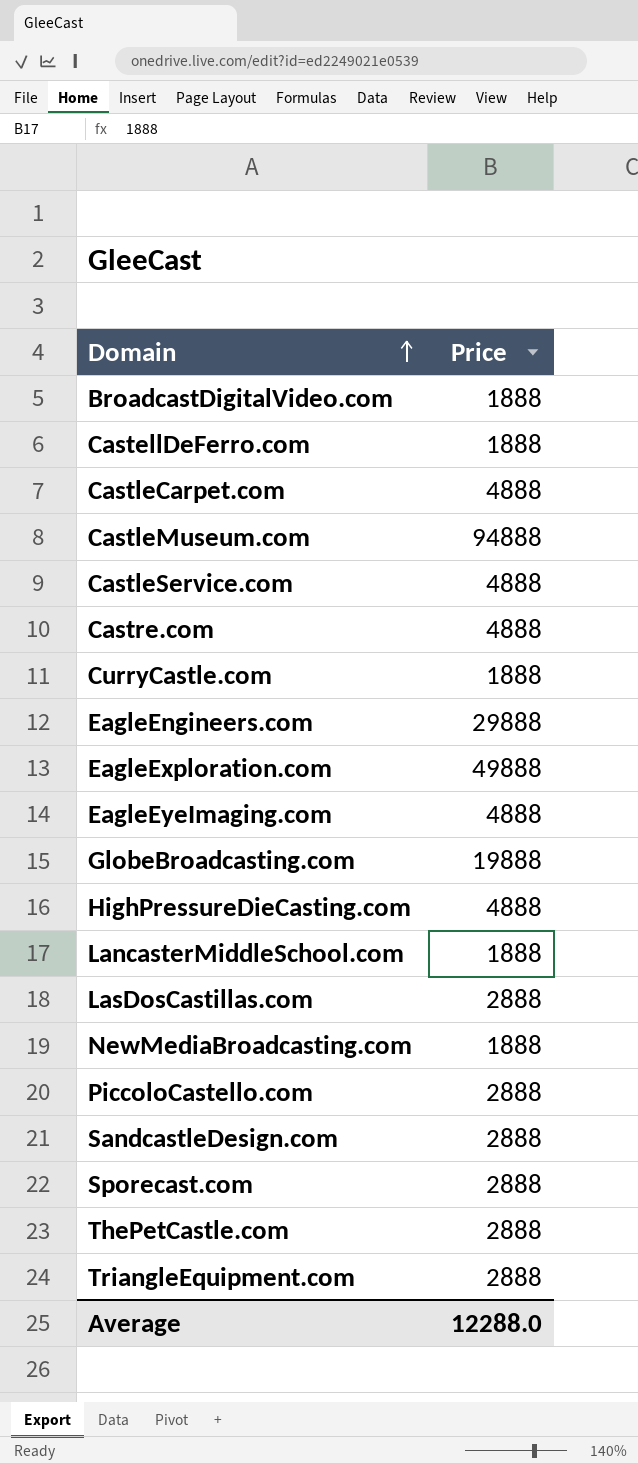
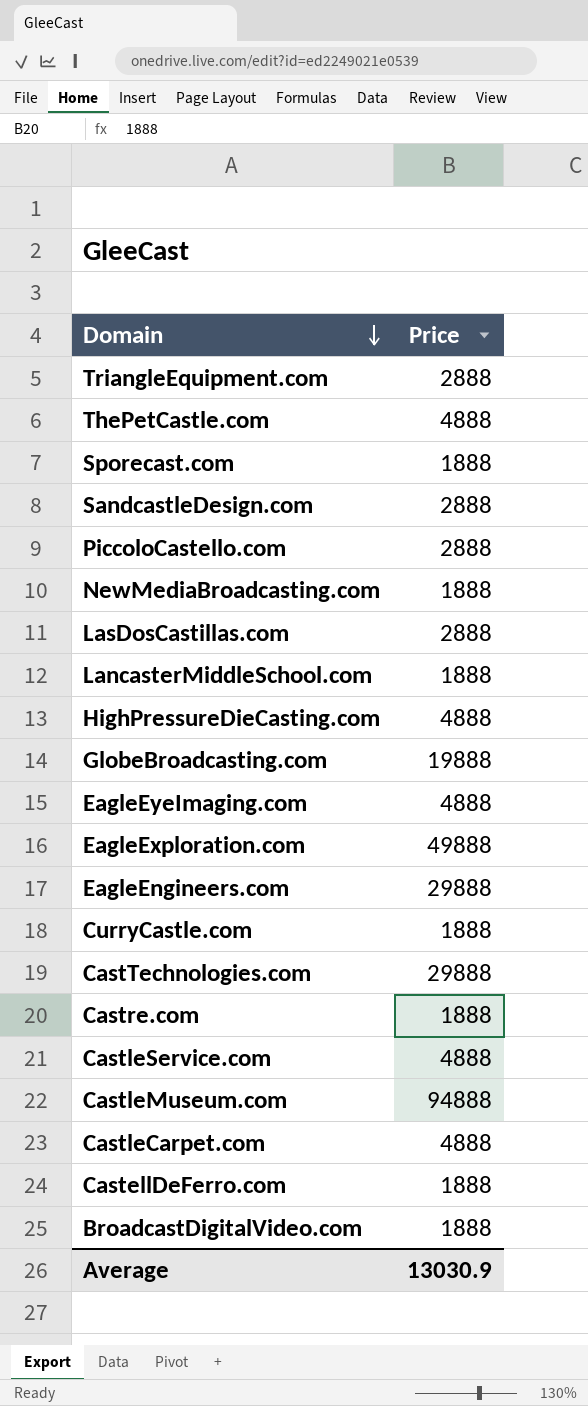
row order: Domain ascending -> Domain descending
ThePetCastle.com | Price: 2888 -> 4888
Sporecast.com | Price: 2888 -> 1888
row CastTechnologies.com: none -> 29888
Castre.com | Price: 4888 -> 1888
Average | Price: 12288.0 -> 13030.9

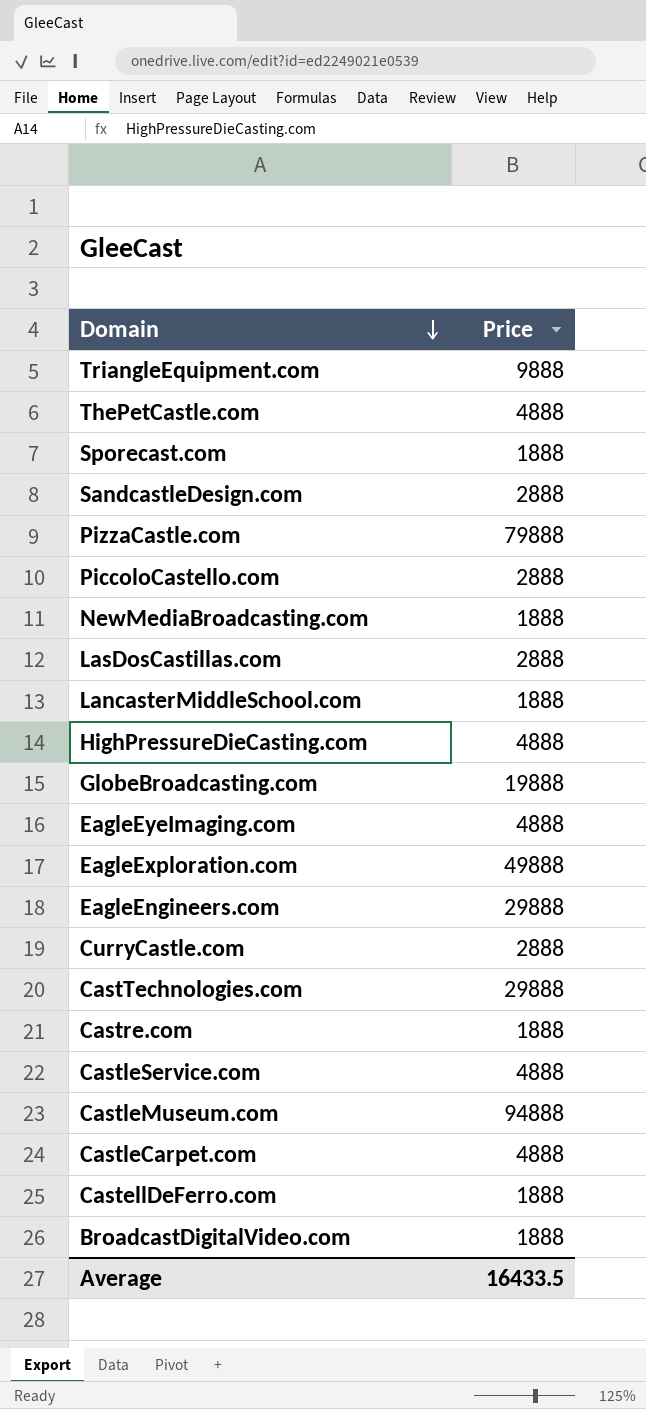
TriangleEquipment.com | Price: 2888 -> 9888
row PizzaCastle.com: none -> 79888
CurryCastle.com | Price: 1888 -> 2888
Average | Price: 13030.9 -> 16433.5

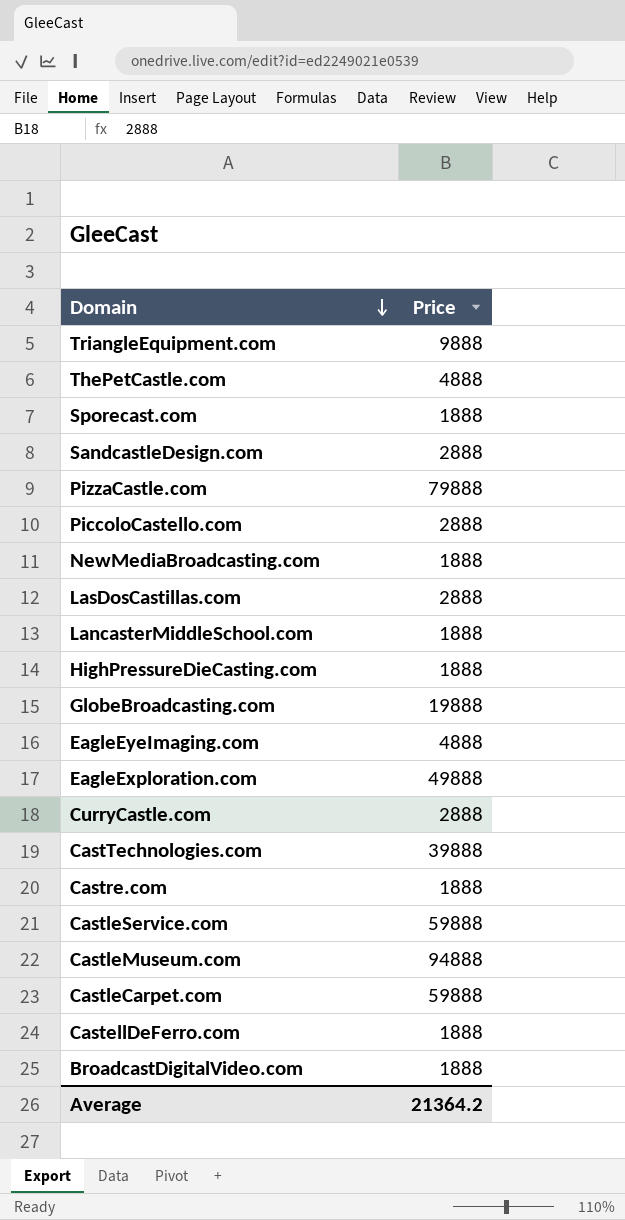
row EagleEngineers.com: 29888 -> none
HighPressureDieCasting.com | Price: 4888 -> 1888
CastTechnologies.com | Price: 29888 -> 39888
CastleService.com | Price: 4888 -> 59888
CastleCarpet.com | Price: 4888 -> 59888
Average | Price: 16433.5 -> 21364.2

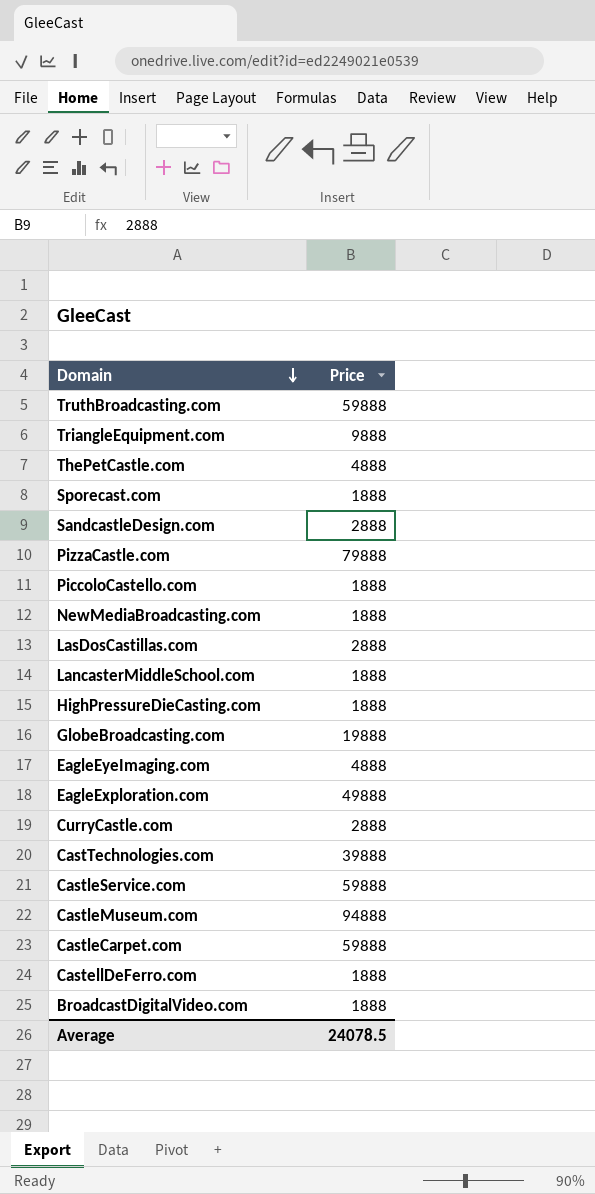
row Castre.com: 1888 -> none
row TruthBroadcasting.com: none -> 59888
PiccoloCastello.com | Price: 2888 -> 1888
Average | Price: 21364.2 -> 24078.5

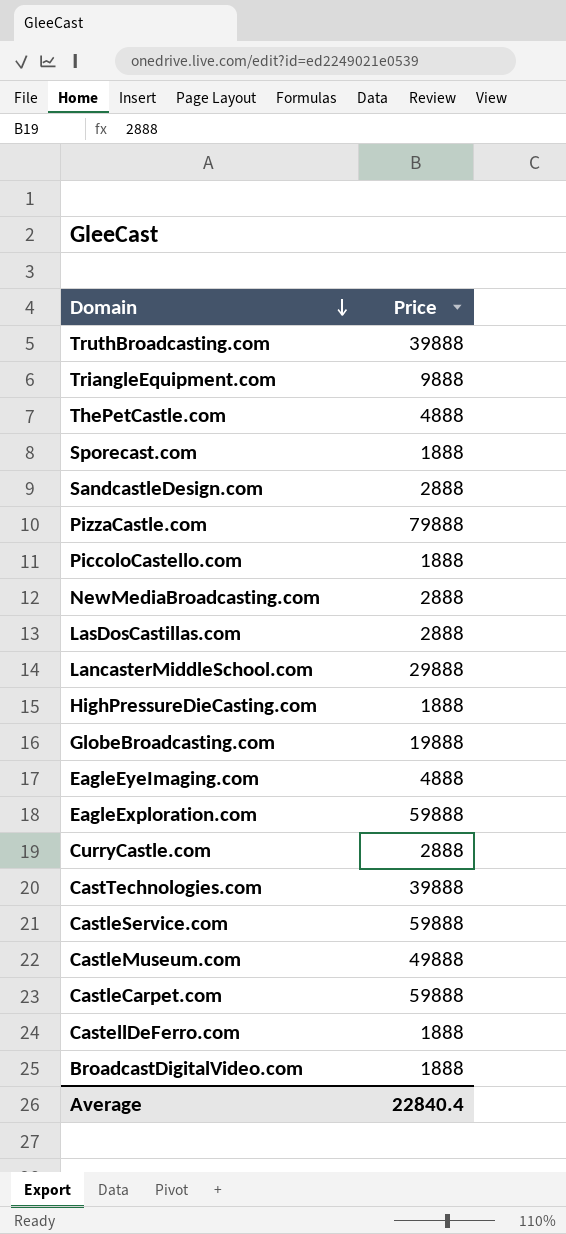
TruthBroadcasting.com | Price: 59888 -> 39888
NewMediaBroadcasting.com | Price: 1888 -> 2888
LancasterMiddleSchool.com | Price: 1888 -> 29888
EagleExploration.com | Price: 49888 -> 59888
CastleMuseum.com | Price: 94888 -> 49888
Average | Price: 24078.5 -> 22840.4

